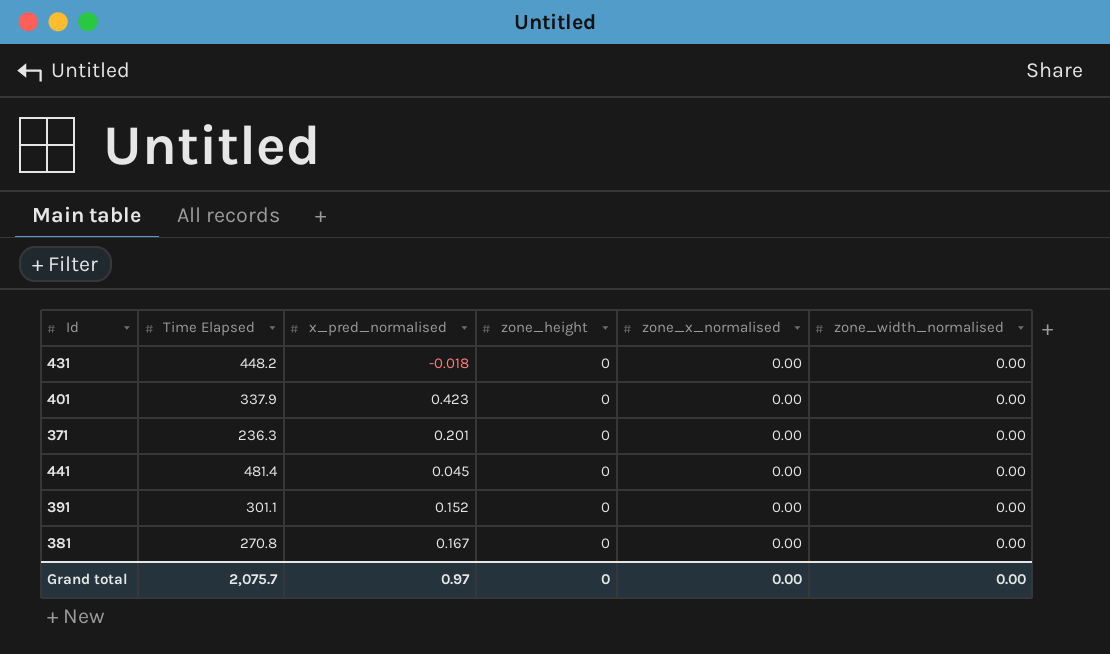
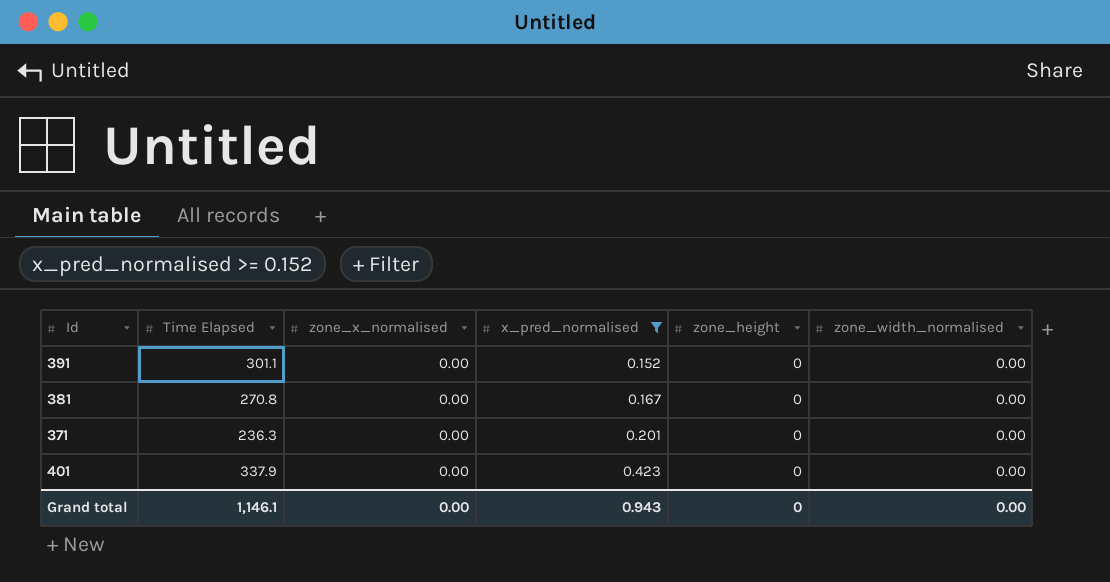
filter: none -> x_pred_normalised >= 0.152
row order: none -> x_pred_normalised ascending
column zone_x_normalised | position: 5 -> 3
Grand total | Time Elapsed: 2,075.7 -> 1,146.1
Grand total | x_pred_normalised: 0.97 -> 0.943

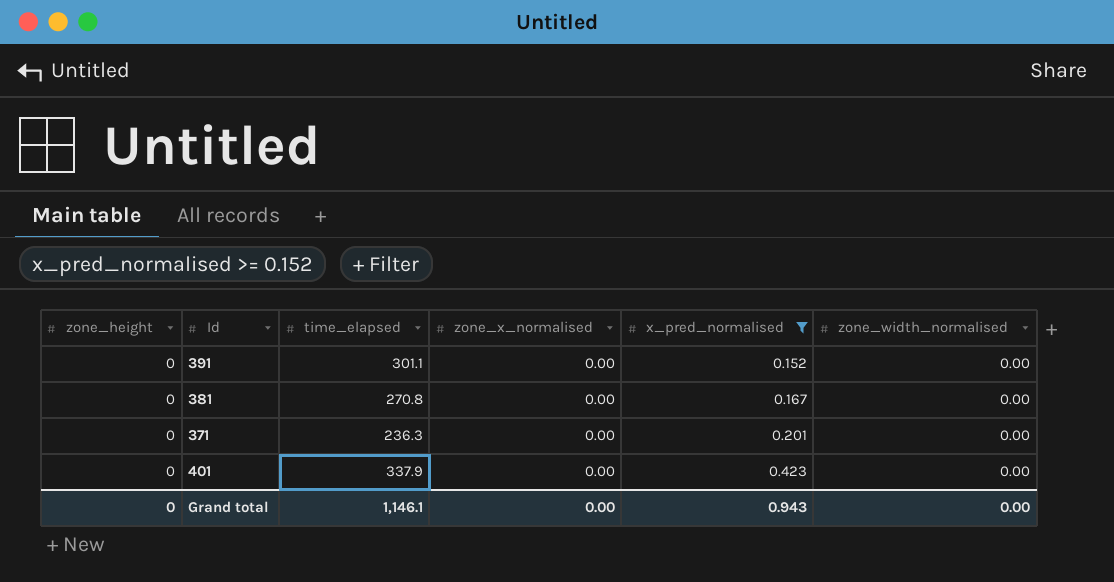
column zone_height | position: 5 -> 1
column name: Time Elapsed -> time_elapsed

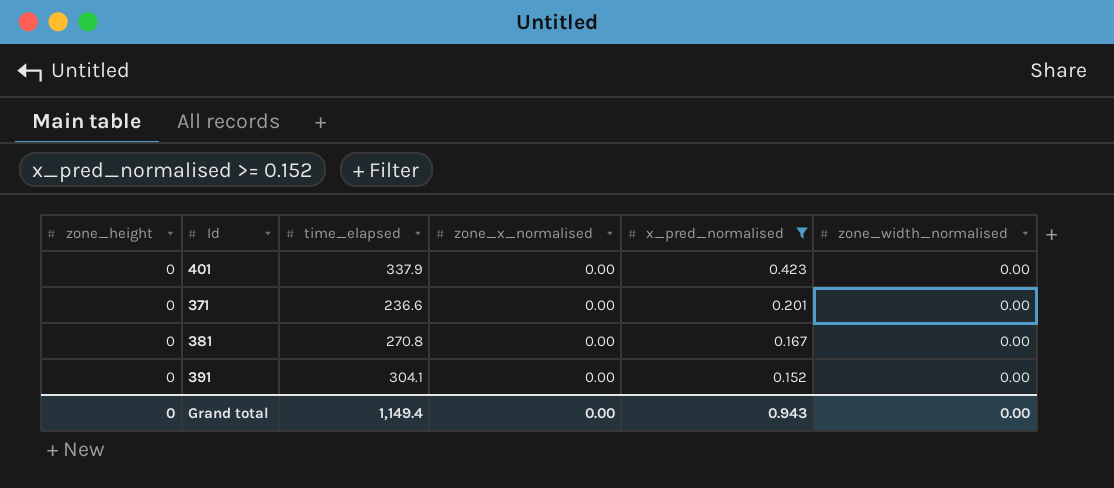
row order: x_pred_normalised ascending -> x_pred_normalised descending
371 | time_elapsed: 236.3 -> 236.6
391 | time_elapsed: 301.1 -> 304.1
Grand total | time_elapsed: 1,146.1 -> 1,149.4

